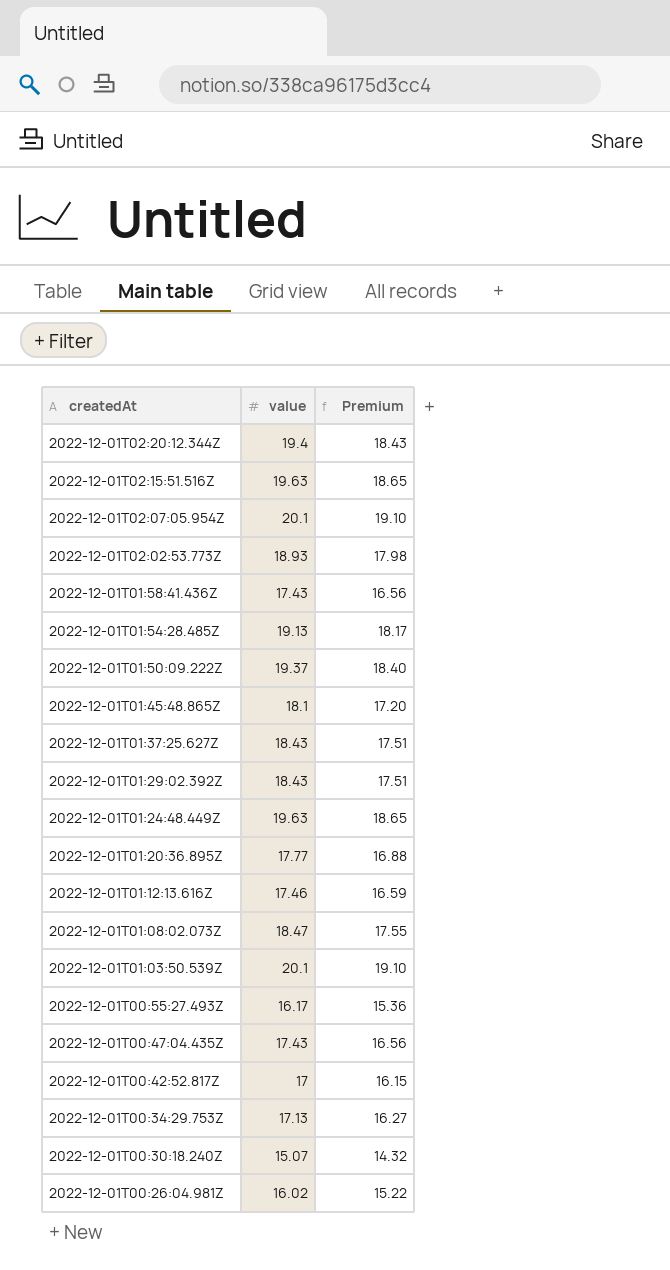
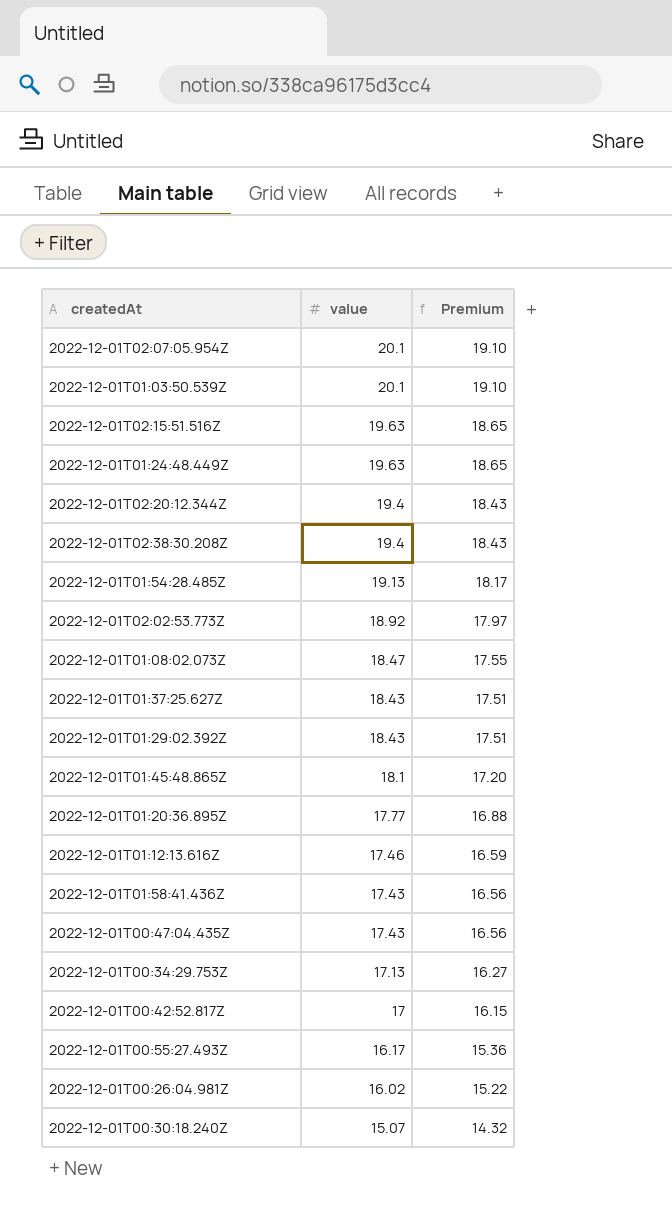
row order: createdAt descending -> value descending
row 2022-12-01T01:50:09.222Z: 19.37 | 18.40 -> none
row 2022-12-01T02:38:30.208Z: none -> 19.4 | 18.43
2022-12-01T02:02:53.773Z | value: 18.93 -> 18.92
2022-12-01T02:02:53.773Z | Premium: 17.98 -> 17.97

